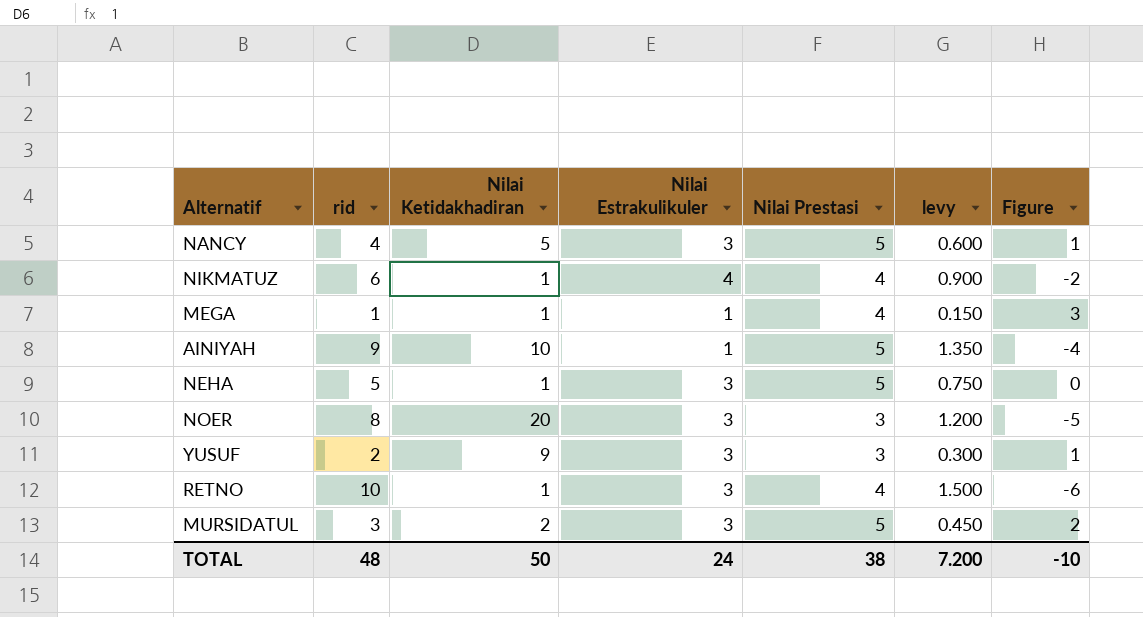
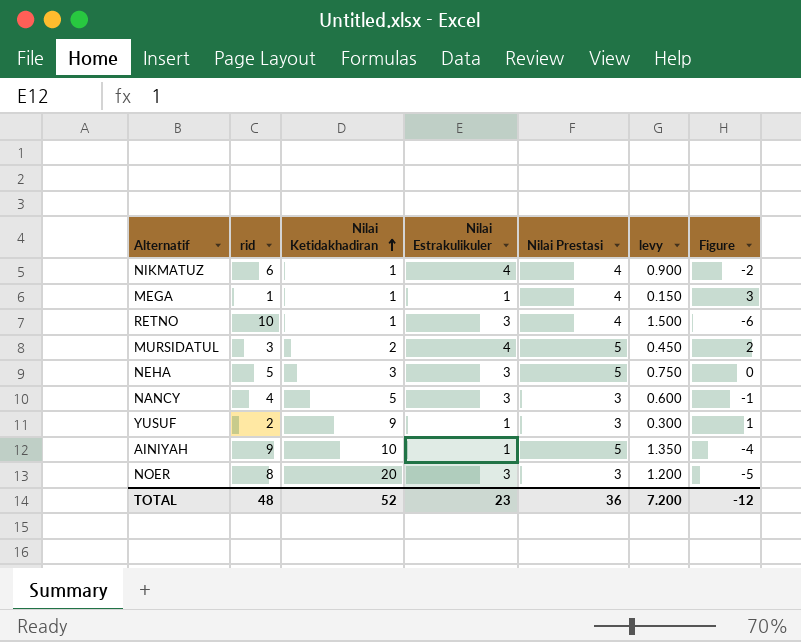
row order: none -> Nilai Ketidakhadiran ascending
MURSIDATUL | Nilai Estrakulikuler: 3 -> 4
NEHA | Nilai Ketidakhadiran: 1 -> 3
NANCY | Nilai Prestasi: 5 -> 3
NANCY | Figure: 1 -> -1
YUSUF | Nilai Estrakulikuler: 3 -> 1
TOTAL | Nilai Ketidakhadiran: 50 -> 52
TOTAL | Nilai Estrakulikuler: 24 -> 23
TOTAL | Nilai Prestasi: 38 -> 36
TOTAL | Figure: -10 -> -12

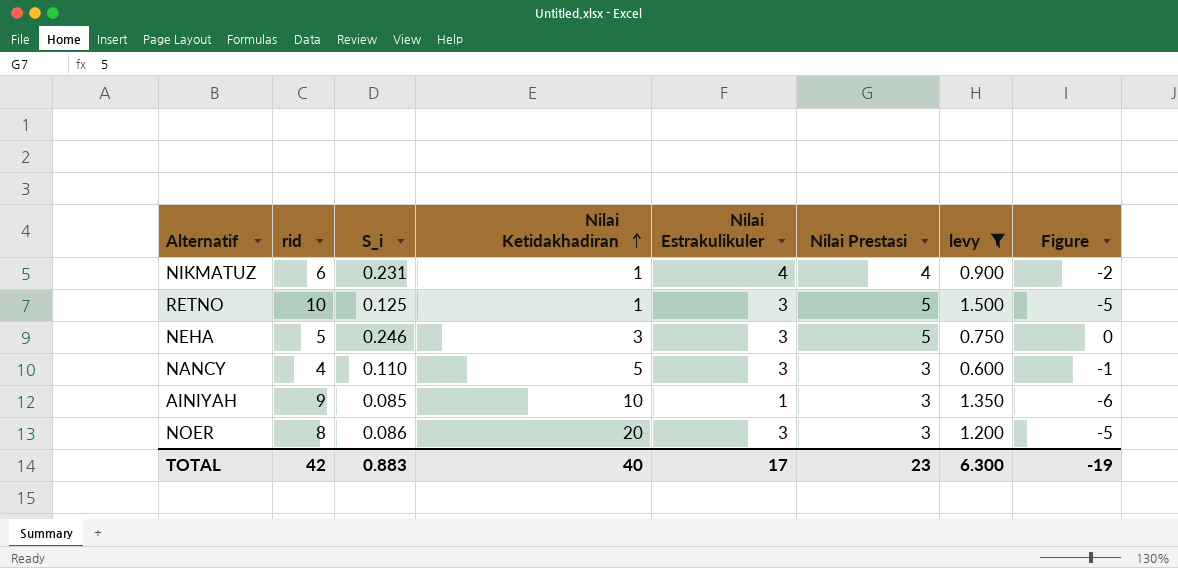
filter: none -> levy >= 0.600
column S_i | position: none -> 3
RETNO | Nilai Prestasi: 4 -> 5
RETNO | Figure: -6 -> -5
AINIYAH | Nilai Prestasi: 5 -> 3
AINIYAH | Figure: -4 -> -6
TOTAL | rid: 48 -> 42
TOTAL | Nilai Ketidakhadiran: 52 -> 40
TOTAL | Nilai Estrakulikuler: 23 -> 17
TOTAL | Nilai Prestasi: 36 -> 23
TOTAL | levy: 7.200 -> 6.300
TOTAL | Figure: -12 -> -19

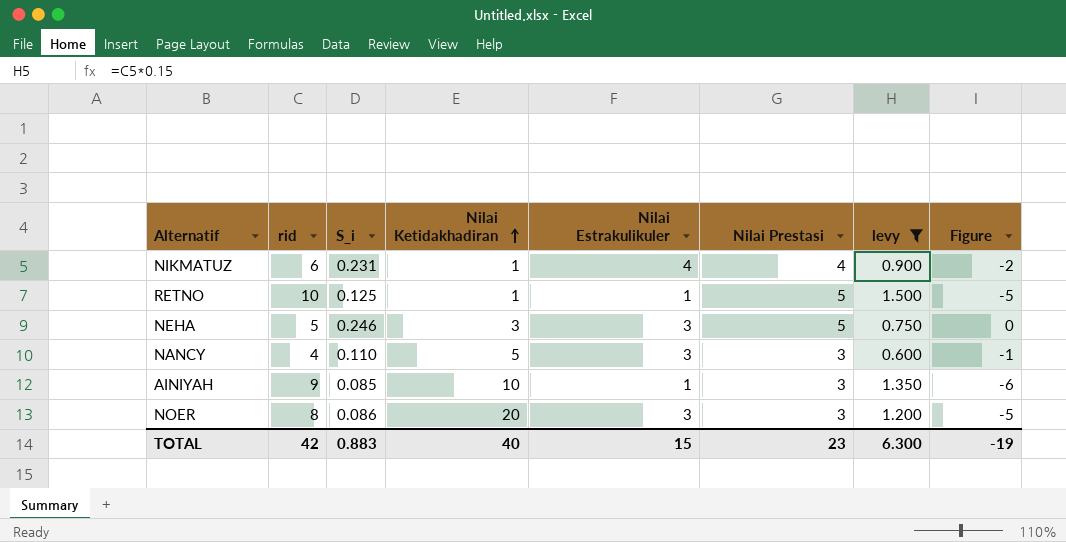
RETNO | Nilai Estrakulikuler: 3 -> 1
TOTAL | Nilai Estrakulikuler: 17 -> 15

